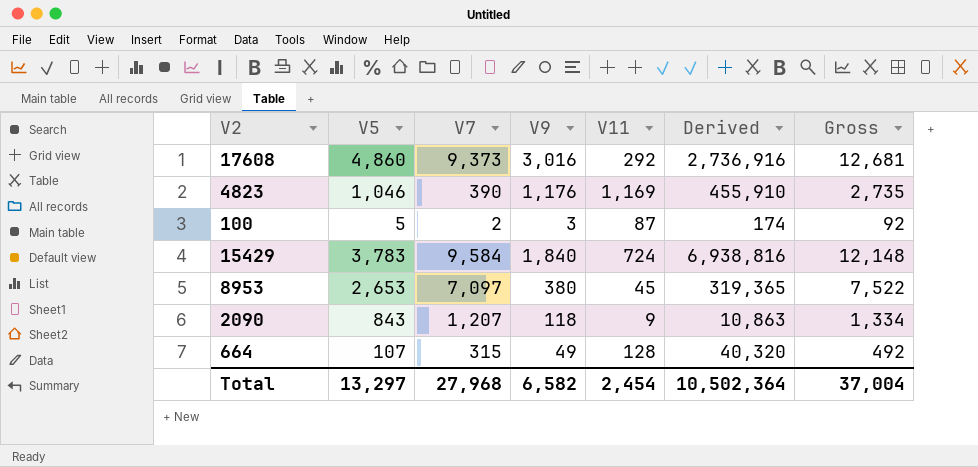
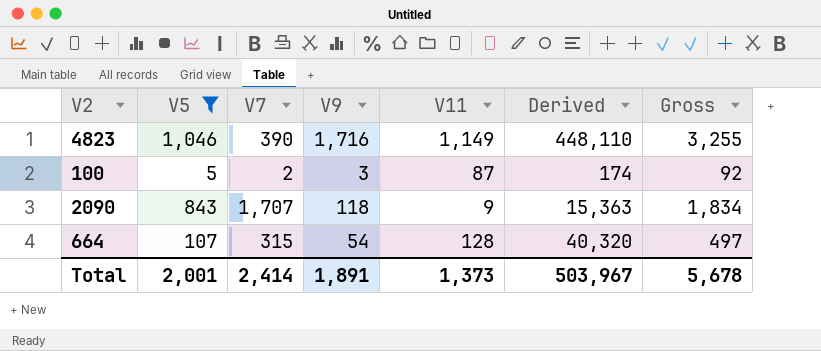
filter: none -> V5 <= 1,046
4823 | V9: 1,176 -> 1,716
4823 | V11: 1,169 -> 1,149
4823 | Derived: 455,910 -> 448,110
4823 | Gross: 2,735 -> 3,255
2090 | V7: 1,207 -> 1,707
2090 | Derived: 10,863 -> 15,363
2090 | Gross: 1,334 -> 1,834
664 | V9: 49 -> 54
664 | Gross: 492 -> 497
Total | V5: 13,297 -> 2,001
Total | V7: 27,968 -> 2,414
Total | V9: 6,582 -> 1,891
Total | V11: 2,454 -> 1,373
Total | Derived: 10,502,364 -> 503,967
Total | Gross: 37,004 -> 5,678

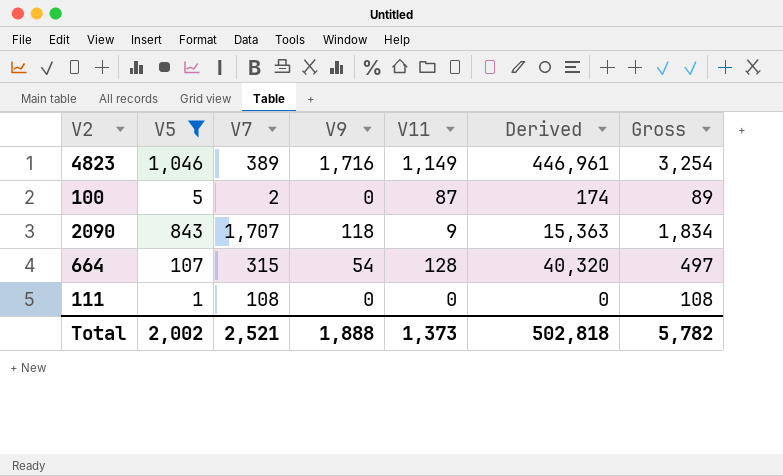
4823 | V7: 390 -> 389
4823 | Derived: 448,110 -> 446,961
4823 | Gross: 3,255 -> 3,254
100 | V9: 3 -> 0
100 | Gross: 92 -> 89
row 111: none -> 1 | 108 | 0 | 0 | 0 | 108
Total | V5: 2,001 -> 2,002
Total | V7: 2,414 -> 2,521
Total | V9: 1,891 -> 1,888
Total | Derived: 503,967 -> 502,818
Total | Gross: 5,678 -> 5,782

